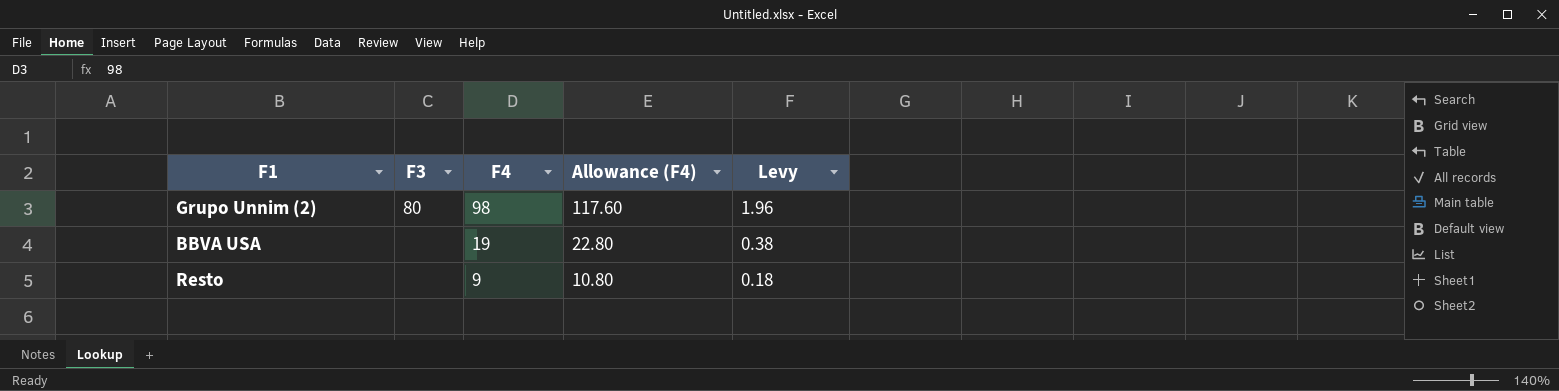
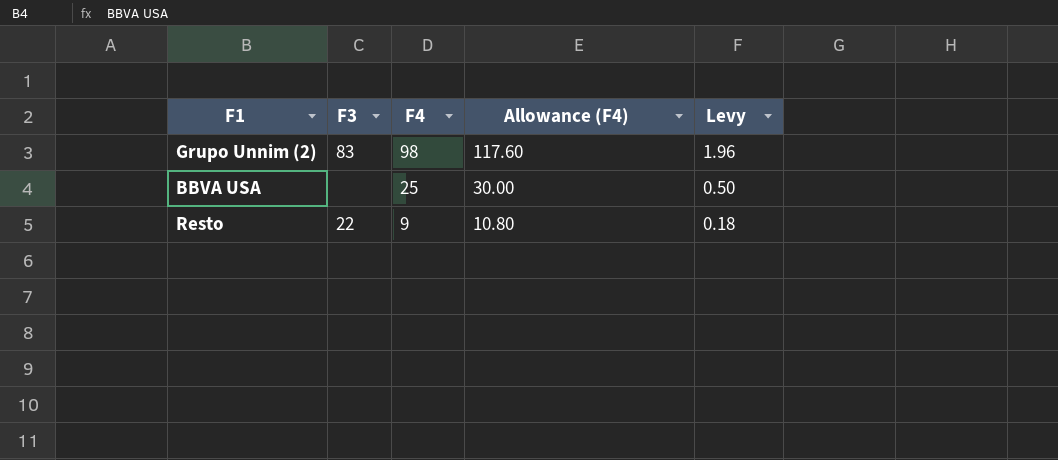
Grupo Unnim (2) | F3: 80 -> 83
BBVA USA | F4: 19 -> 25
BBVA USA | Allowance (F4): 22.80 -> 30.00
BBVA USA | Levy: 0.38 -> 0.50
Resto | F3: none -> 22

